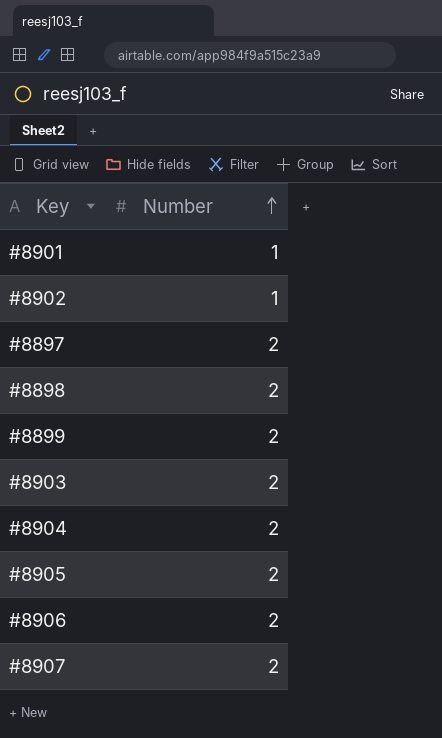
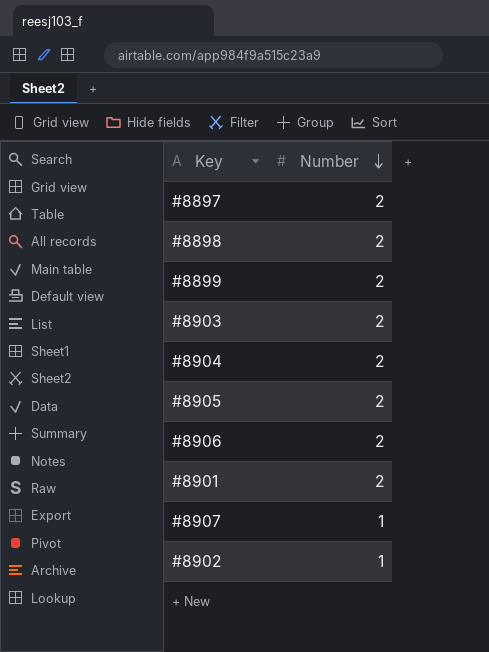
row order: Number ascending -> Number descending
#8901 | Number: 1 -> 2
#8907 | Number: 2 -> 1

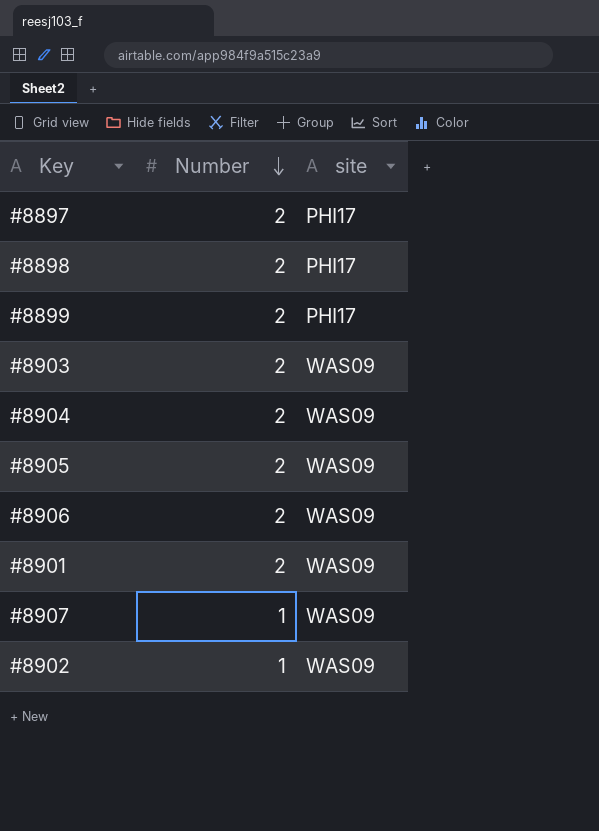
column site | position: none -> 3

